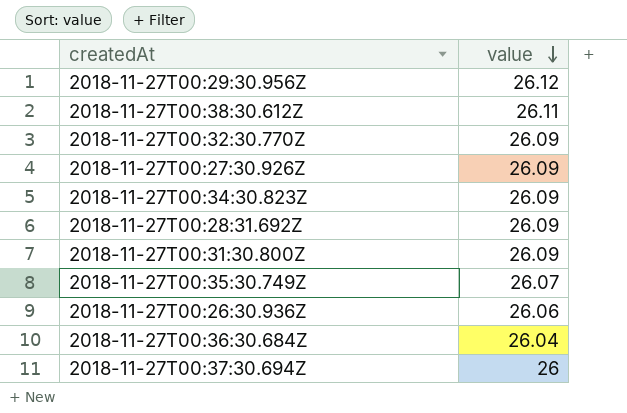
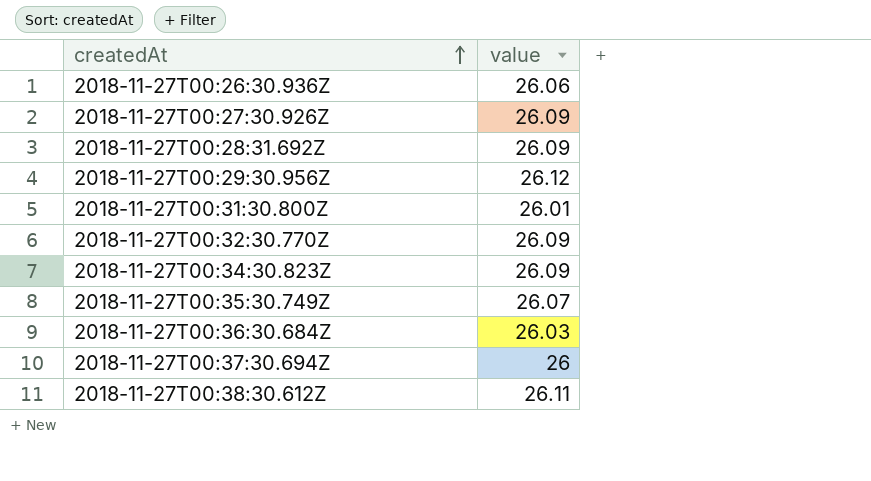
row order: value descending -> createdAt ascending
2018-11-27T00:31:30.800Z | value: 26.09 -> 26.01
2018-11-27T00:36:30.684Z | value: 26.04 -> 26.03

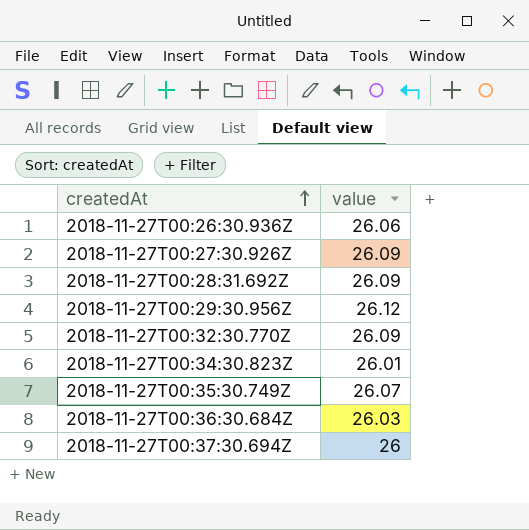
row 2018-11-27T00:31:30.800Z: 26.01 -> none
row 2018-11-27T00:38:30.612Z: 26.11 -> none
2018-11-27T00:34:30.823Z | value: 26.09 -> 26.01

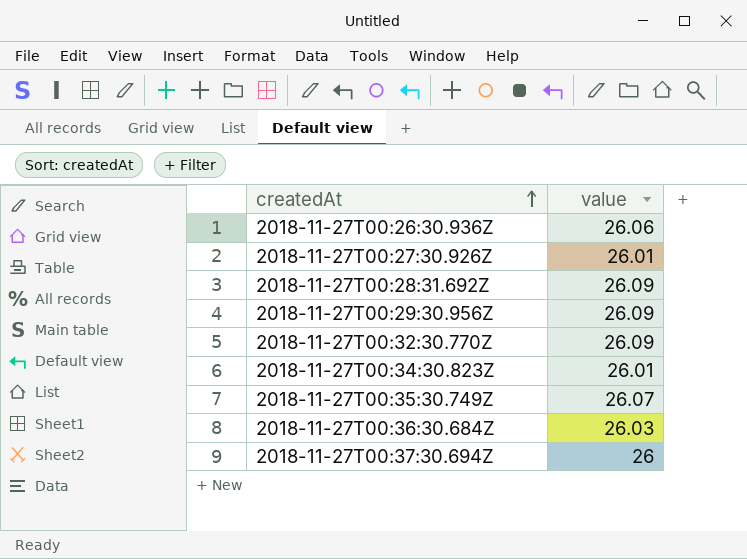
2018-11-27T00:27:30.926Z | value: 26.09 -> 26.01
2018-11-27T00:29:30.956Z | value: 26.12 -> 26.09

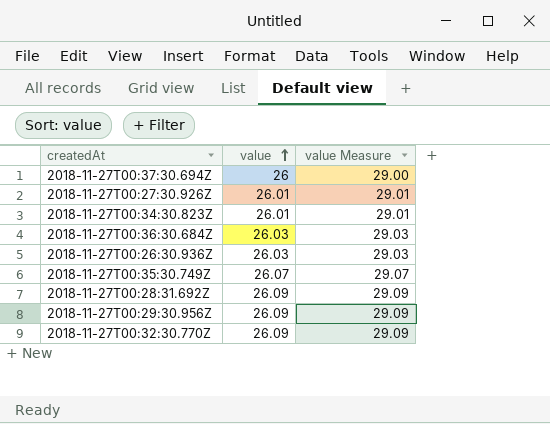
row order: createdAt ascending -> value ascending
column value Measure | formula: none -> [value] + 3
2018-11-27T00:26:30.936Z | value: 26.06 -> 26.03

